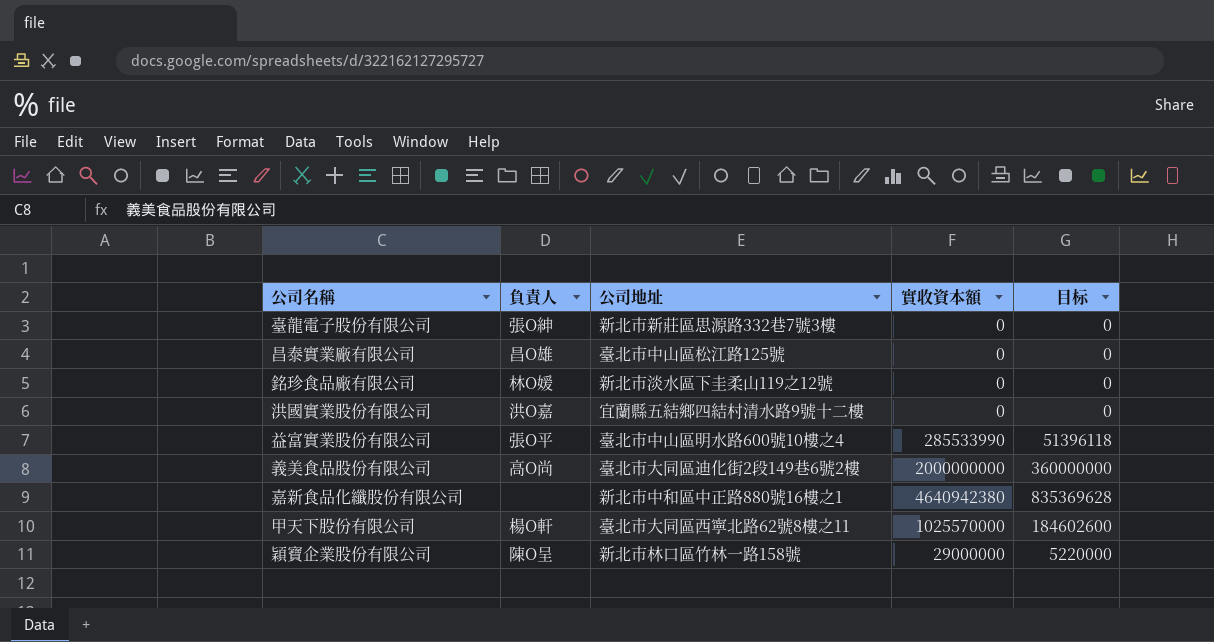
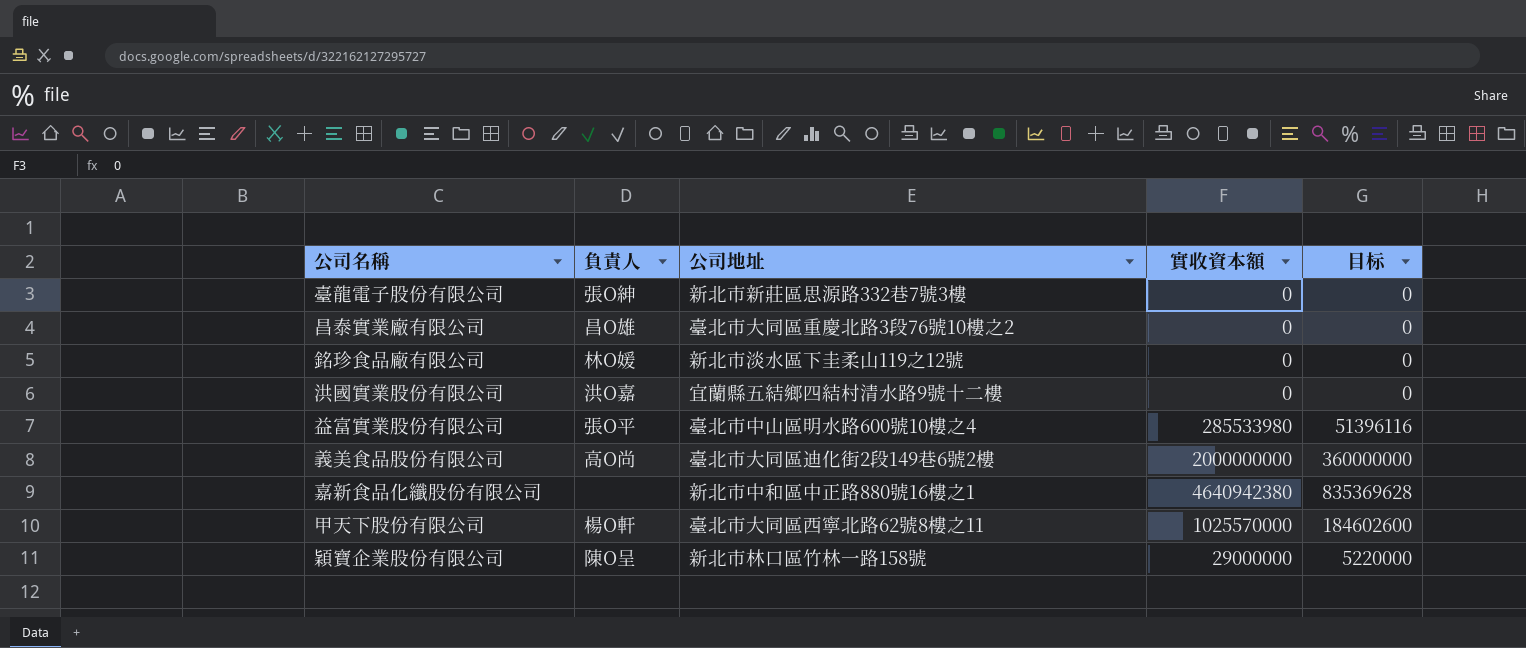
昌泰實業廠有限公司 | 公司地址: 臺北市中山區松江路125號 -> 臺北市大同區重慶北路3段76號10樓之2
益富實業股份有限公司 | 實收資本額: 285533990 -> 285533980
益富實業股份有限公司 | 目标: 51396118 -> 51396116

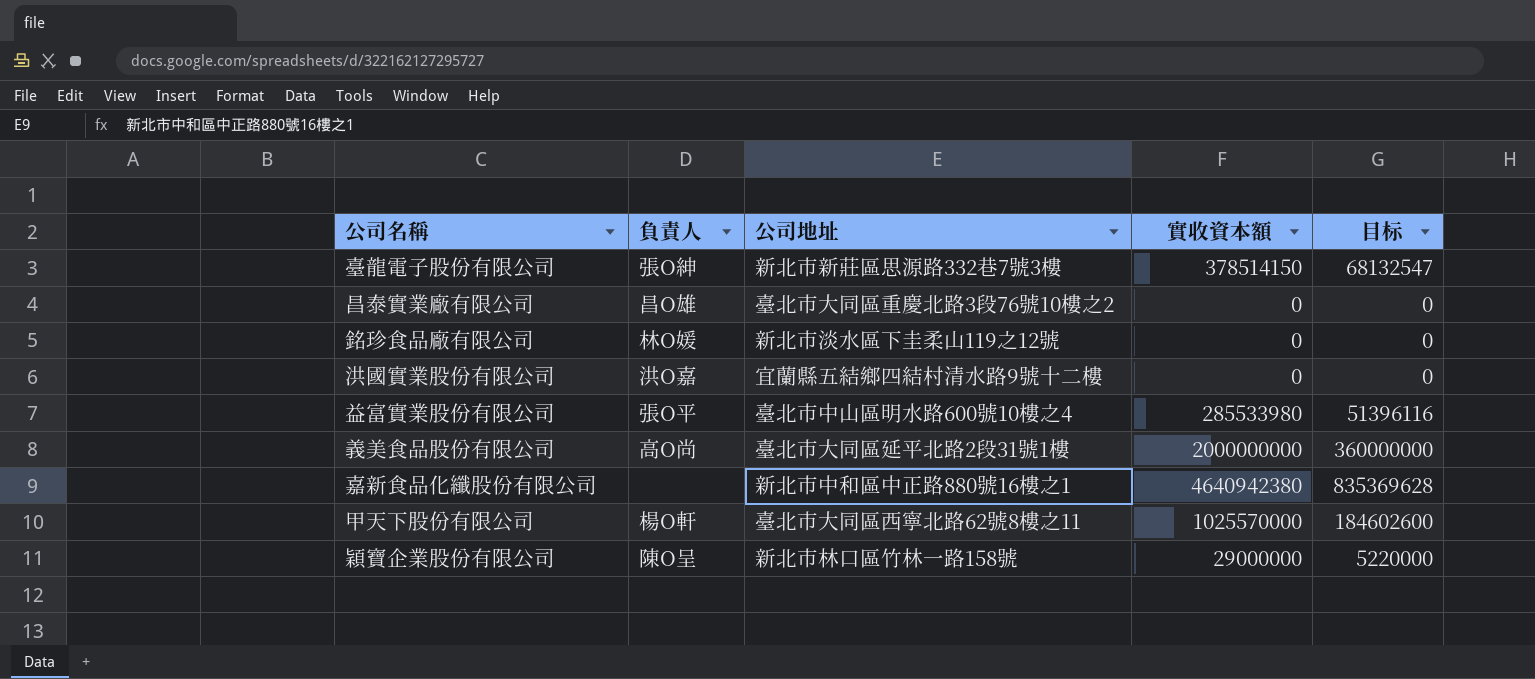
臺龍電子股份有限公司 | 實收資本額: 0 -> 378514150
臺龍電子股份有限公司 | 目标: 0 -> 68132547
義美食品股份有限公司 | 公司地址: 臺北市大同區迪化街2段149巷6號2樓 -> 臺北市大同區延平北路2段31號1樓

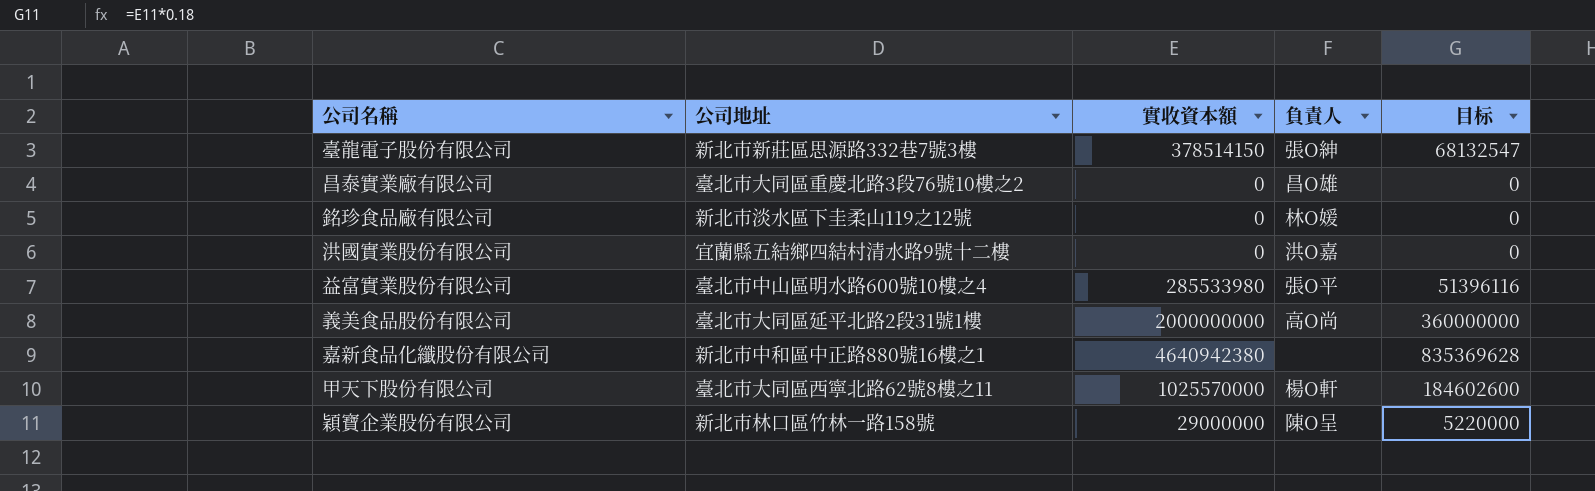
column 負責人 | position: 2 -> 4

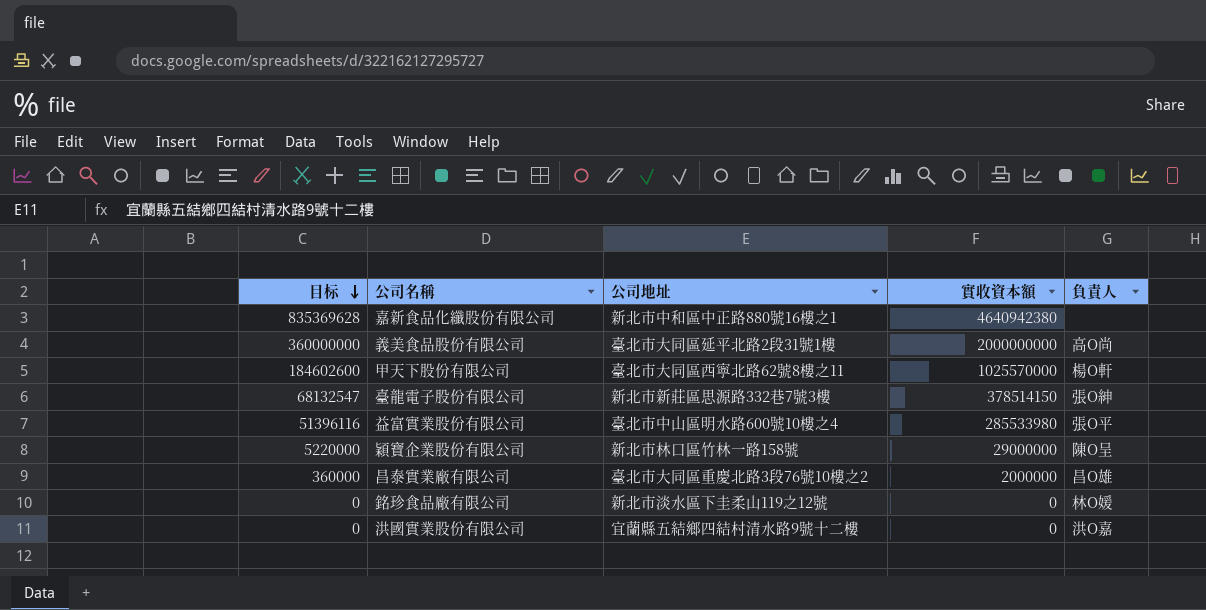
row order: none -> 目标 descending
column 目标 | position: 5 -> 1
昌泰實業廠有限公司 | 目标: 0 -> 360000
昌泰實業廠有限公司 | 實收資本額: 0 -> 2000000

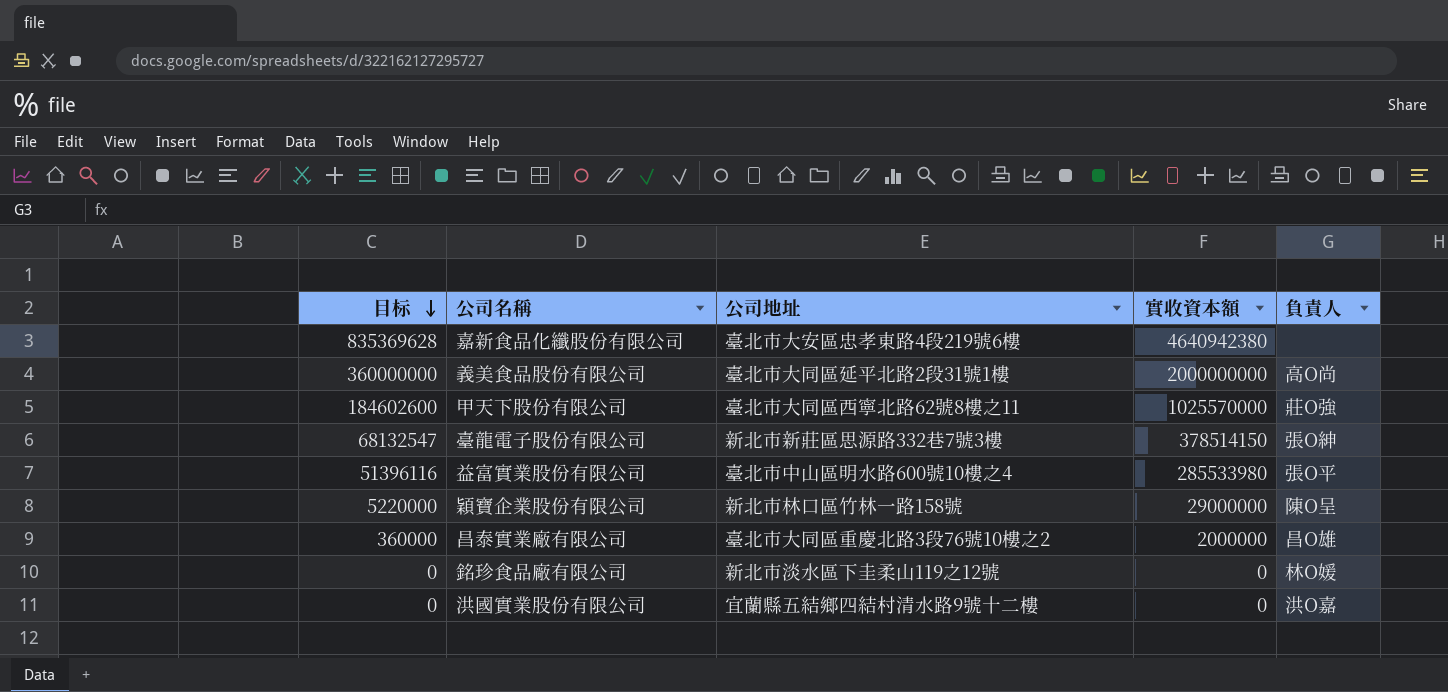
嘉新食品化纖股份有限公司 | 公司地址: 新北市中和區中正路880號16樓之1 -> 臺北市大安區忠孝東路4段219號6樓
甲天下股份有限公司 | 負責人: 楊O軒 -> 莊O強

